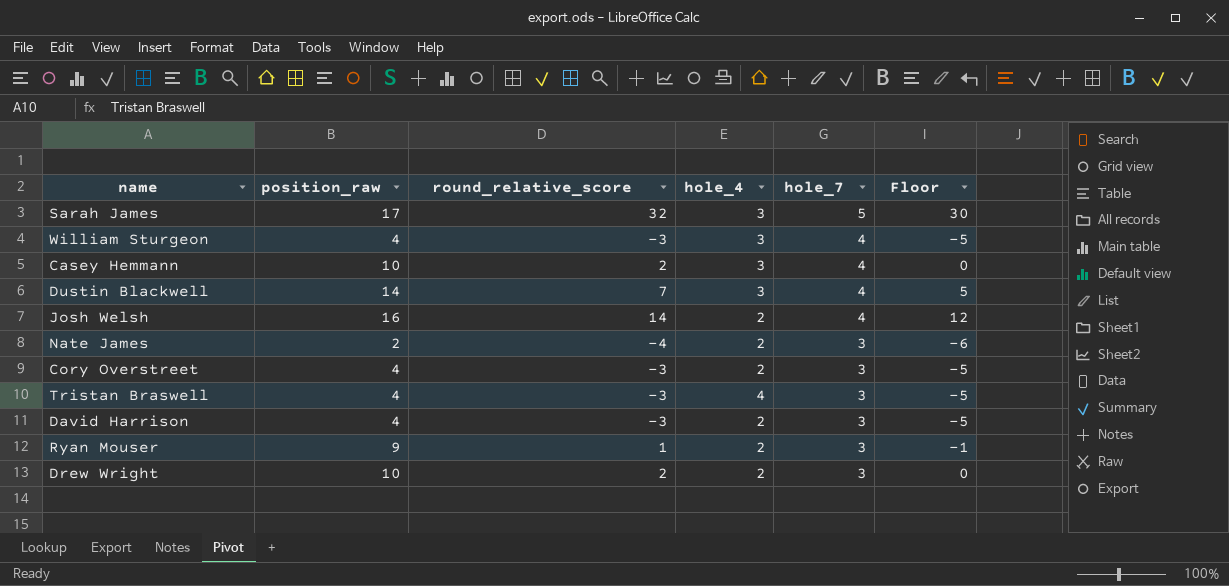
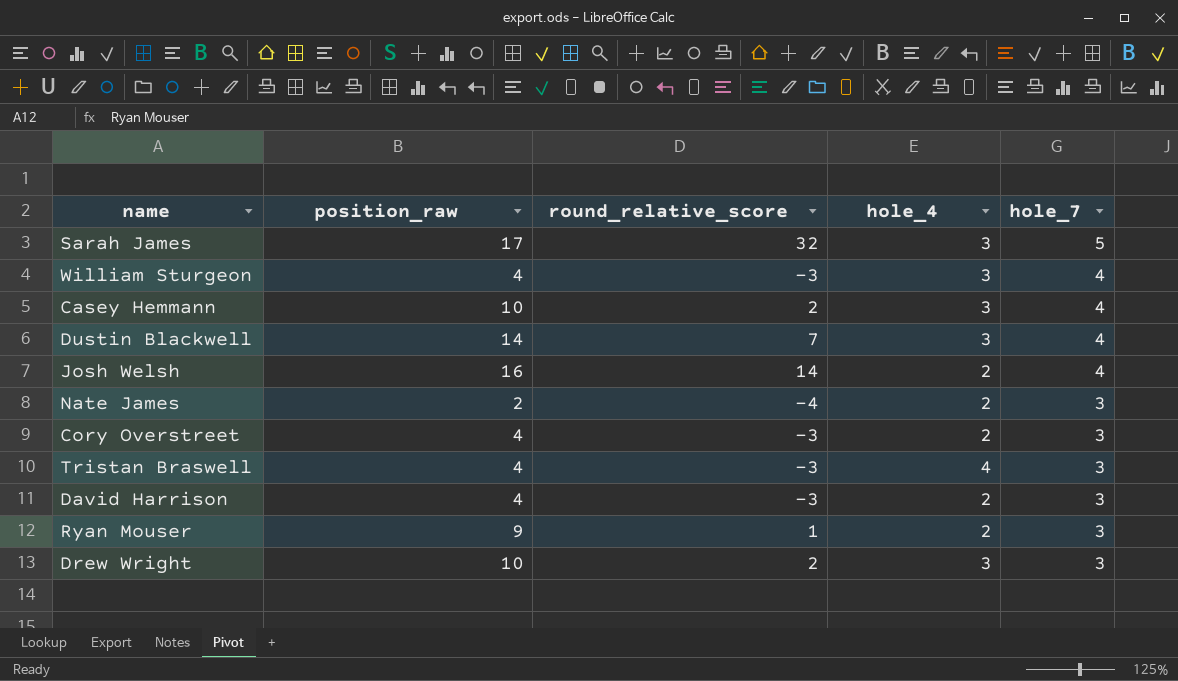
column Floor | formula: [round_relative_score] - 2 -> none
Drew Wright | hole_4: 2 -> 3

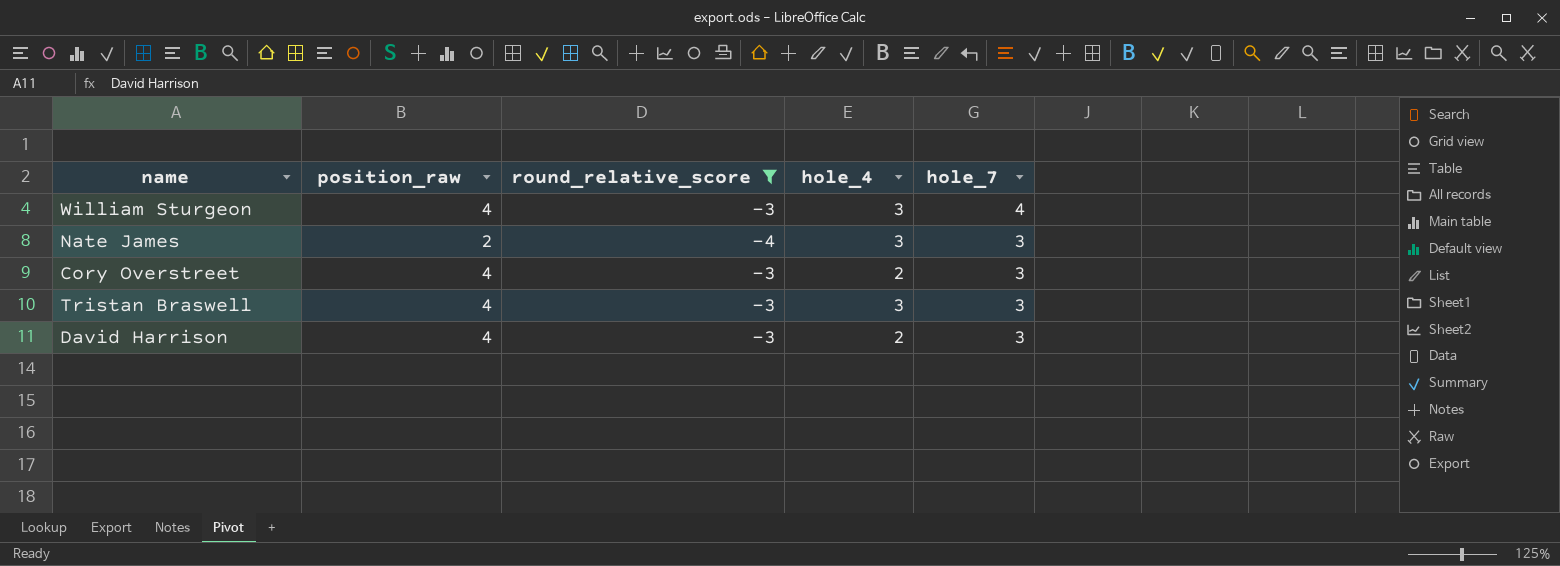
filter: none -> round_relative_score <= -3
Nate James | hole_4: 2 -> 3
Tristan Braswell | hole_4: 4 -> 3

